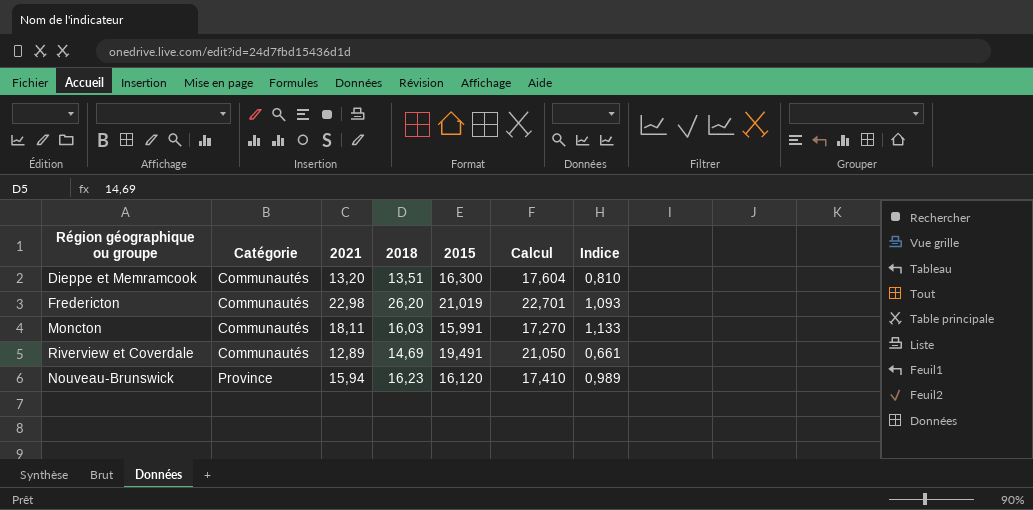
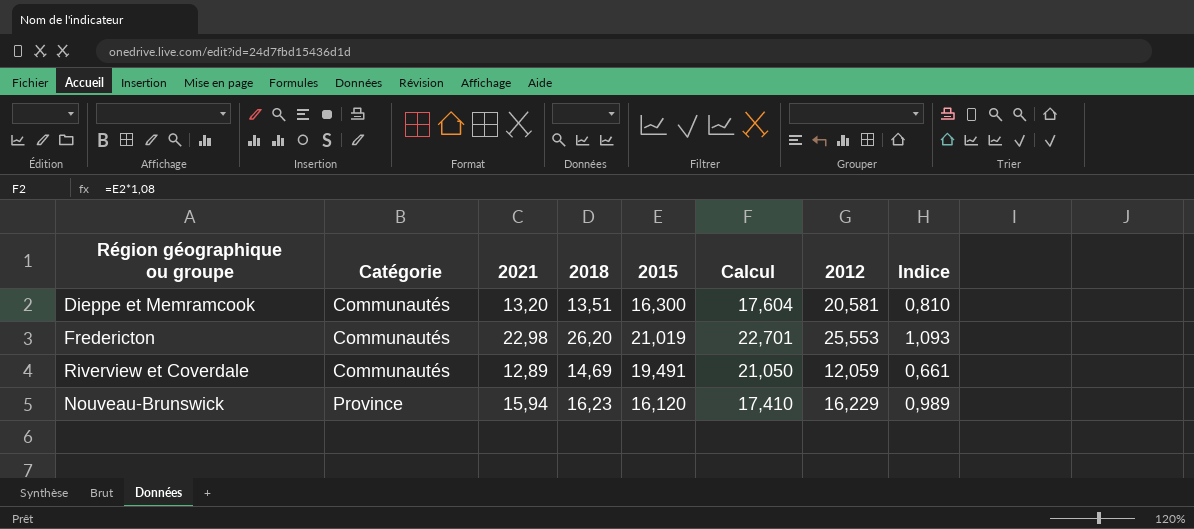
column 2012 | position: none -> 7
row Moncton: Communautés | 18,11 | 16,03 | 15,991 | 17,270 | 1,133 -> none

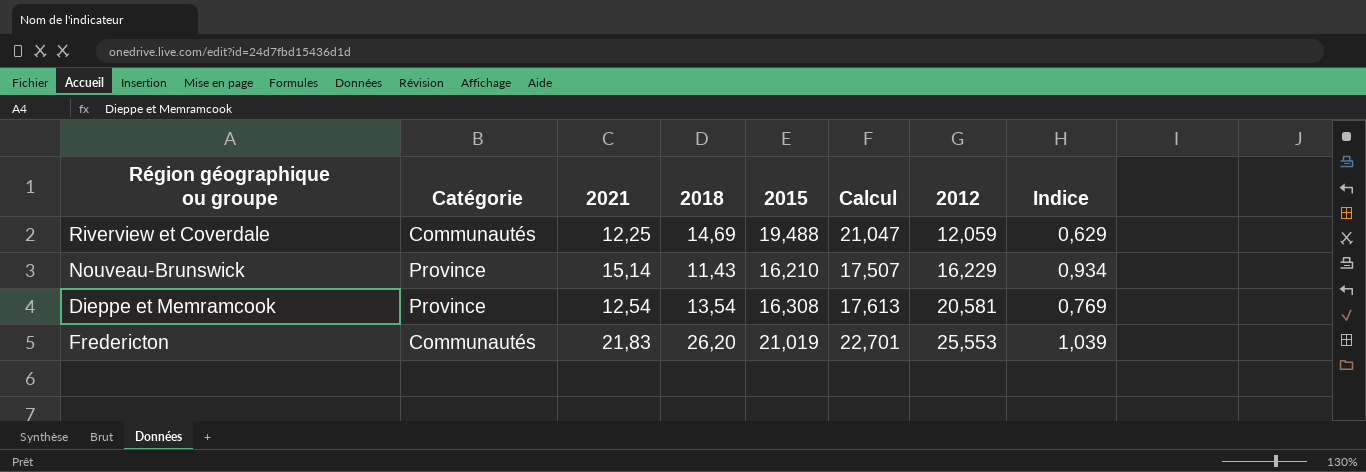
row order: Catégorie ascending -> 2012 ascending
Riverview et Coverdale | 2021: 12,89 -> 12,25
Riverview et Coverdale | 2015: 19,491 -> 19,488
Riverview et Coverdale | Calcul: 21,050 -> 21,047
Riverview et Coverdale | Indice: 0,661 -> 0,629
Nouveau-Brunswick | 2021: 15,94 -> 15,14
Nouveau-Brunswick | 2018: 16,23 -> 11,43
Nouveau-Brunswick | 2015: 16,120 -> 16,210
Nouveau-Brunswick | Calcul: 17,410 -> 17,507
Nouveau-Brunswick | Indice: 0,989 -> 0,934
Dieppe et Memramcook | Catégorie: Communautés -> Province
Dieppe et Memramcook | 2021: 13,20 -> 12,54
Dieppe et Memramcook | 2018: 13,51 -> 13,54
Dieppe et Memramcook | 2015: 16,300 -> 16,308
Dieppe et Memramcook | Calcul: 17,604 -> 17,613
Dieppe et Memramcook | Indice: 0,810 -> 0,769
Fredericton | 2021: 22,98 -> 21,83
Fredericton | Indice: 1,093 -> 1,039

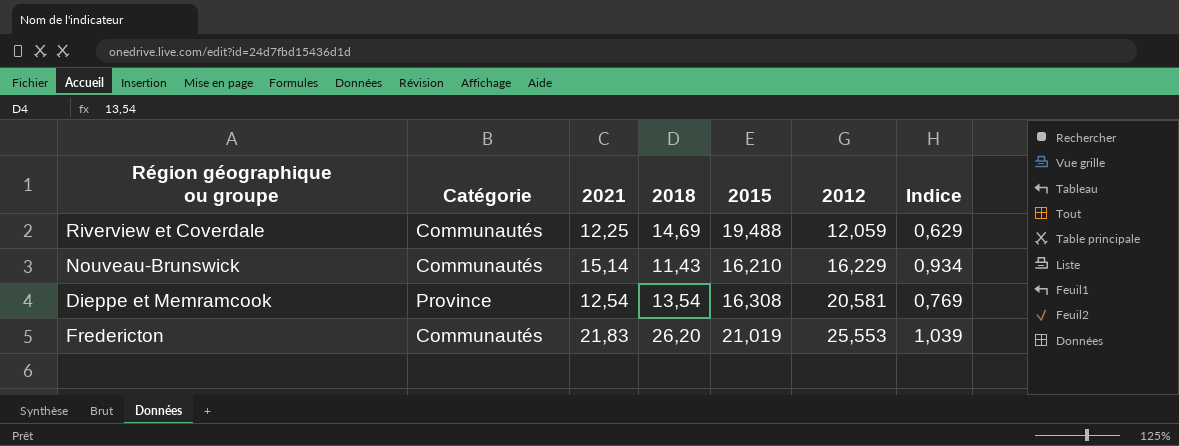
column Calcul | formula: [2015] * 1,08 -> none
Nouveau-Brunswick | Catégorie: Province -> Communautés

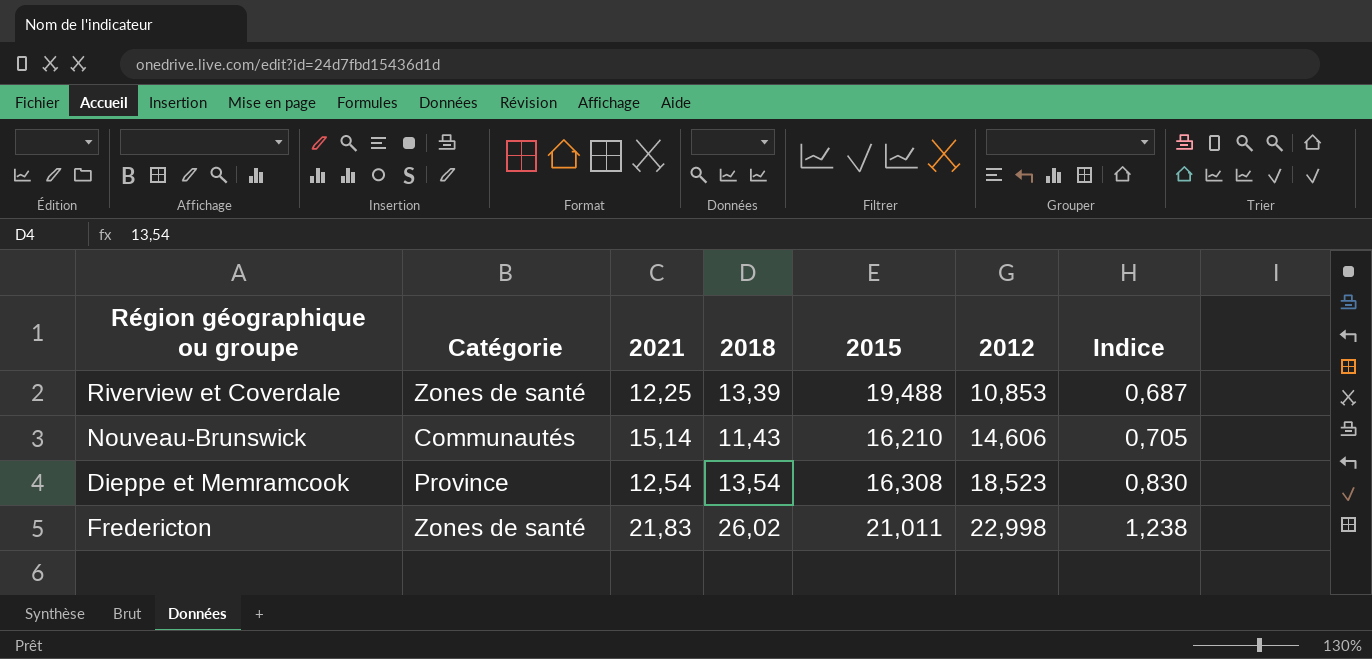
column Indice | formula: [2021] / [2015] -> [2018] / [2015]
Riverview et Coverdale | Catégorie: Communautés -> Zones de santé
Riverview et Coverdale | 2018: 14,69 -> 13,39
Riverview et Coverdale | 2012: 12,059 -> 10,853
Nouveau-Brunswick | 2012: 16,229 -> 14,606
Dieppe et Memramcook | 2012: 20,581 -> 18,523
Fredericton | Catégorie: Communautés -> Zones de santé
Fredericton | 2018: 26,20 -> 26,02
Fredericton | 2015: 21,019 -> 21,011
Fredericton | 2012: 25,553 -> 22,998

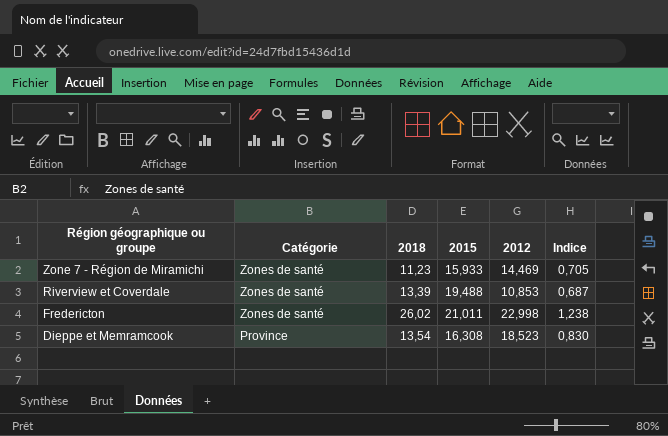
row order: 2012 ascending -> Région géographique ou groupe descending
column 2021 | position: 3 -> none
row Nouveau-Brunswick: Communautés | 15,14 | 11,43 | 16,210 | 14,606 | 0,705 -> none
row Zone 7 - Région de Miramichi: none -> Zones de santé | 11,23 | 15,933 | 14,469 | 0,705

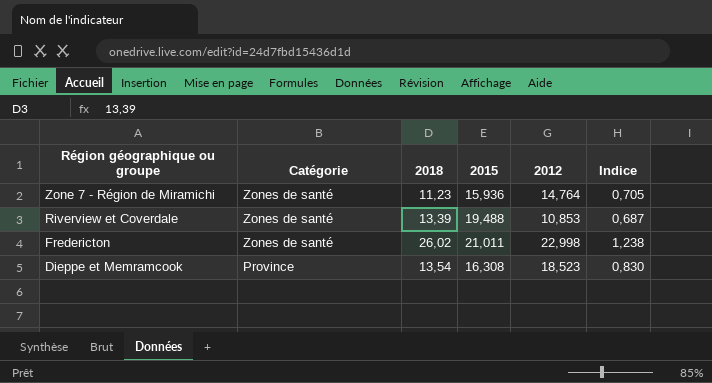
Zone 7 - Région de Miramichi | 2015: 15,933 -> 15,936
Zone 7 - Région de Miramichi | 2012: 14,469 -> 14,764

